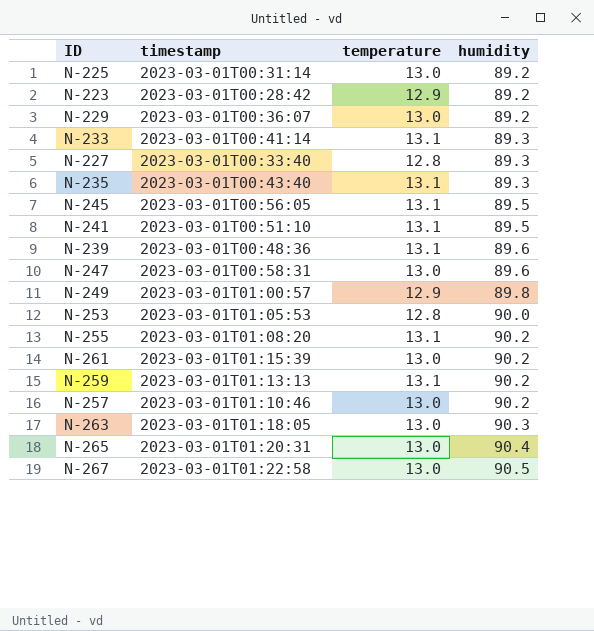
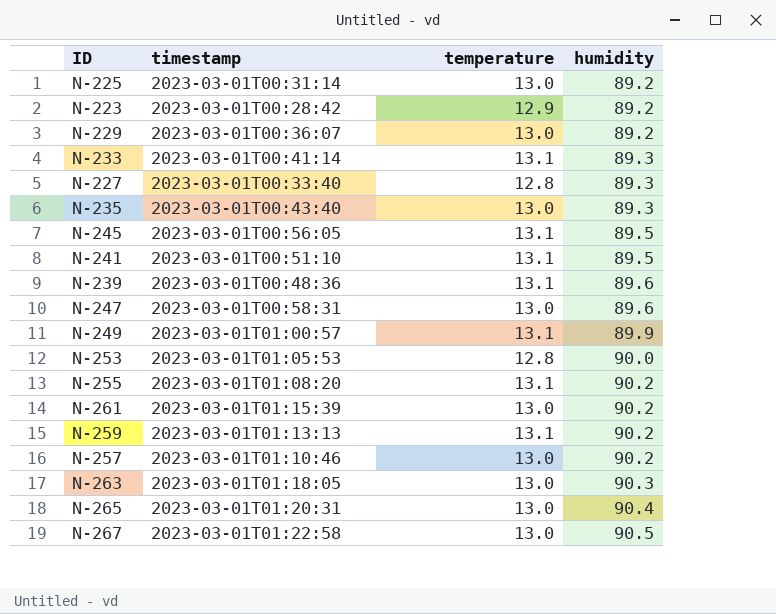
N-235 | temperature: 13.1 -> 13.0
N-249 | temperature: 12.9 -> 13.1
N-249 | humidity: 89.8 -> 89.9

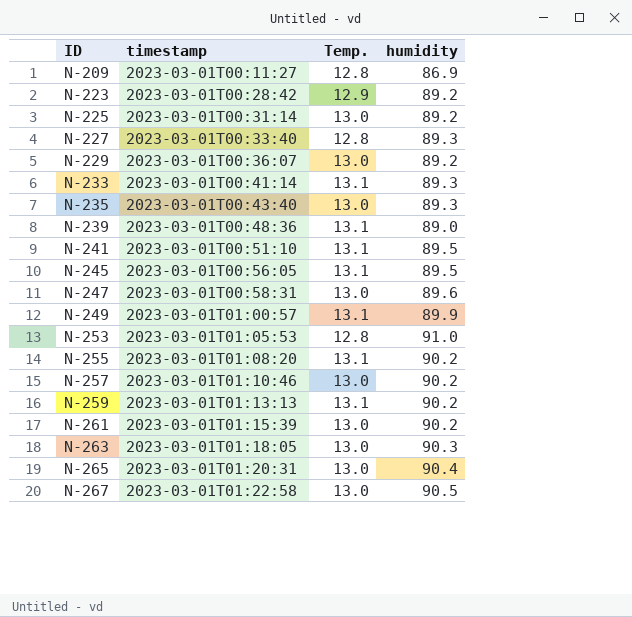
row order: humidity ascending -> ID ascending
column name: temperature -> Temp.
row N-209: none -> 2023-03-01T00:11:27 | 12.8 | 86.9
N-239 | humidity: 89.6 -> 89.0
N-253 | humidity: 90.0 -> 91.0

